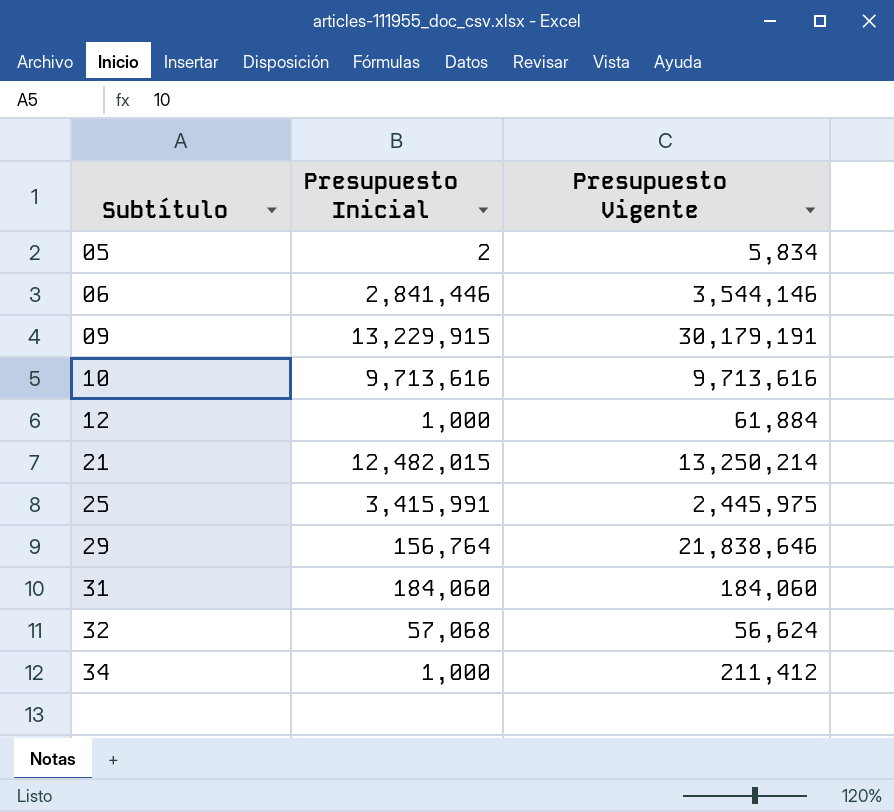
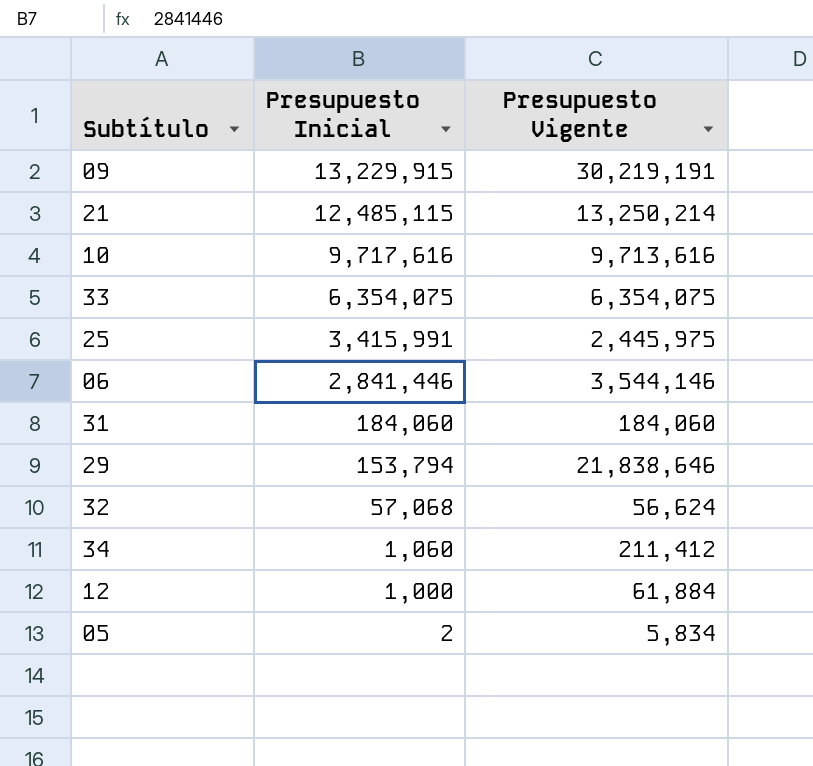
row order: Subtítulo ascending -> Presupuesto Inicial descending
09 | Presupuesto Vigente: 30,179,191 -> 30,219,191
21 | Presupuesto Inicial: 12,482,015 -> 12,485,115
10 | Presupuesto Inicial: 9,713,616 -> 9,717,616
row 33: none -> 6,354,075 | 6,354,075
29 | Presupuesto Inicial: 156,764 -> 153,794
34 | Presupuesto Inicial: 1,000 -> 1,060

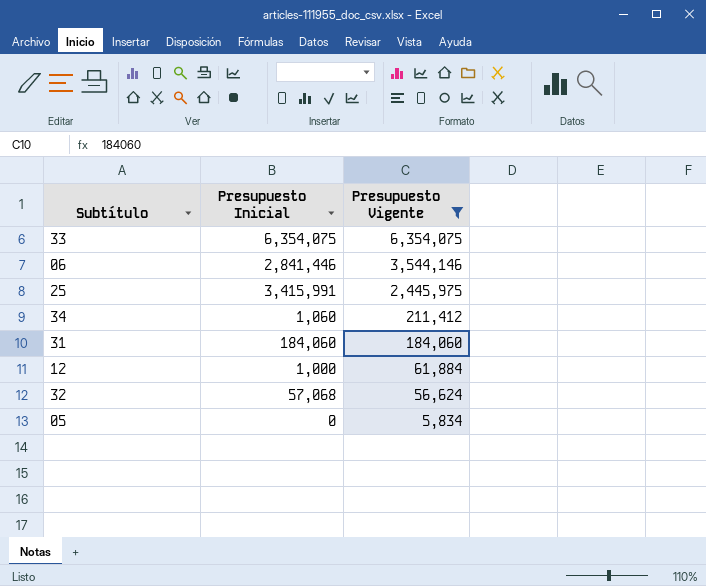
filter: none -> Presupuesto Vigente <= 6,354,075
row order: Presupuesto Inicial descending -> Presupuesto Vigente descending
05 | Presupuesto Inicial: 2 -> 0

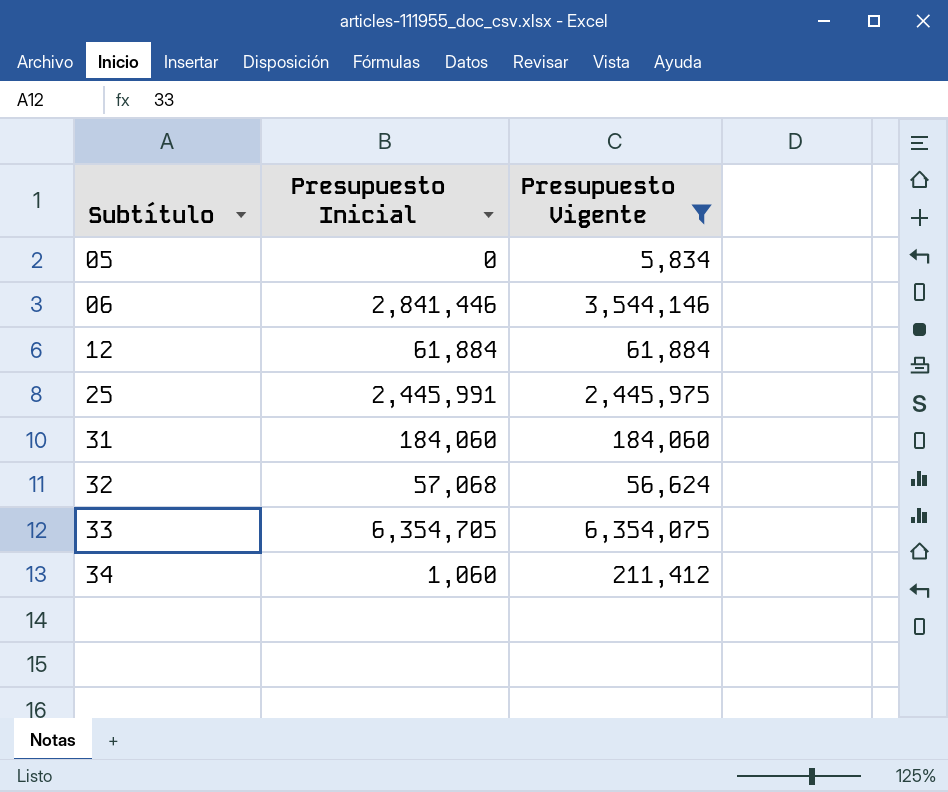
row order: Presupuesto Vigente descending -> Subtítulo ascending
12 | Presupuesto Inicial: 1,000 -> 61,884
25 | Presupuesto Inicial: 3,415,991 -> 2,445,991
33 | Presupuesto Inicial: 6,354,075 -> 6,354,705

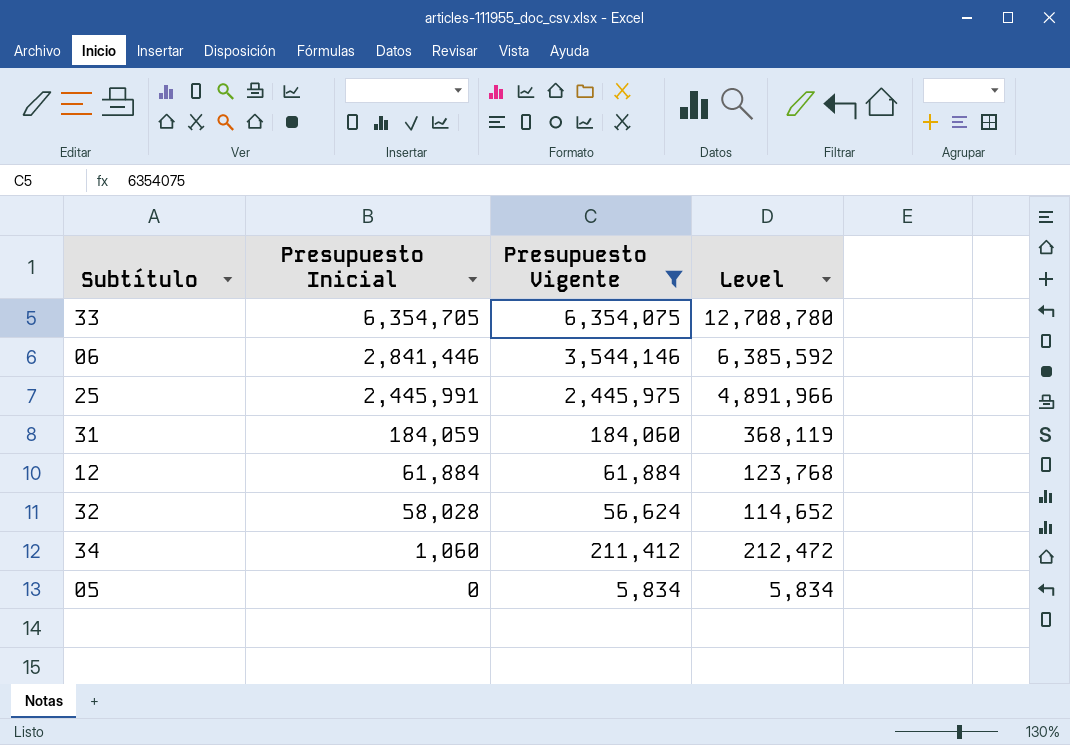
row order: Subtítulo ascending -> Presupuesto Inicial descending
column Level | formula: none -> [Presupuesto Inicial] + [Presupuesto Vigente]
31 | Presupuesto Inicial: 184,060 -> 184,059
32 | Presupuesto Inicial: 57,068 -> 58,028

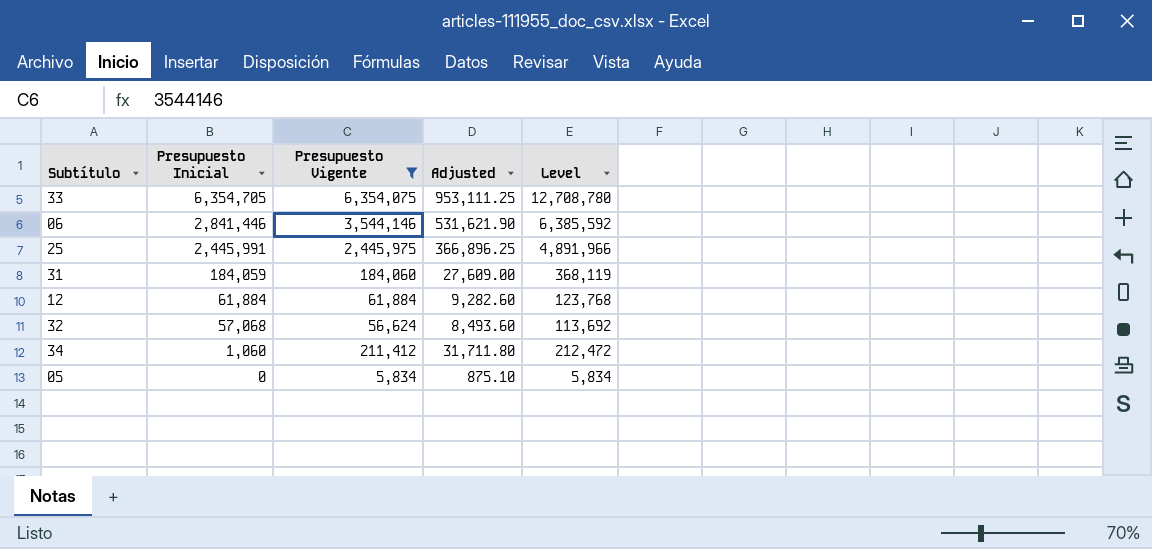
column Adjusted | formula: none -> [Presupuesto Vigente] * 0.15
32 | Presupuesto Inicial: 58,028 -> 57,068
32 | Level: 114,652 -> 113,692

